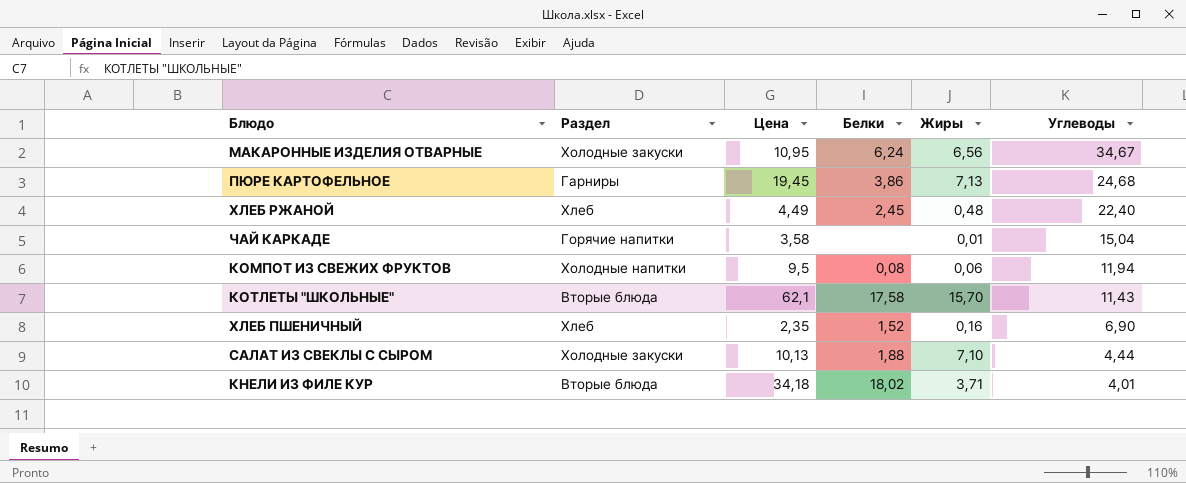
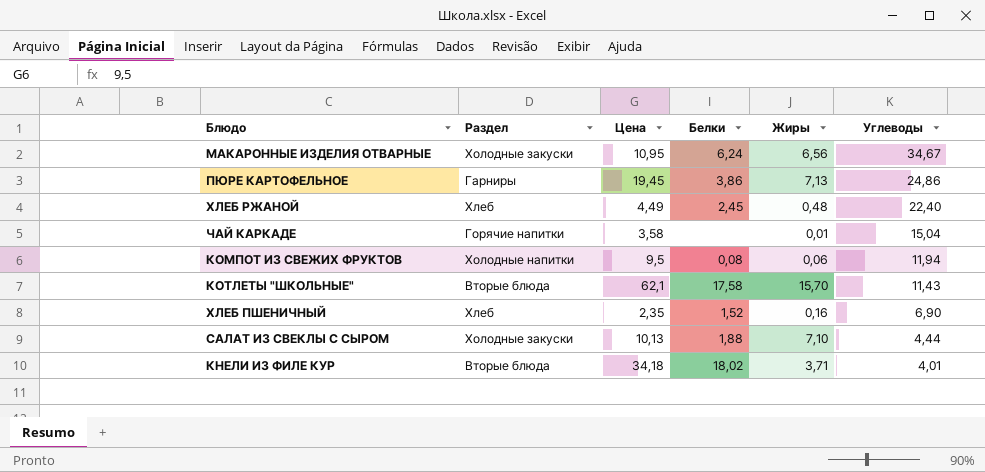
ПЮРЕ КАРТОФЕЛЬНОЕ | Углеводы: 24,68 -> 24,86

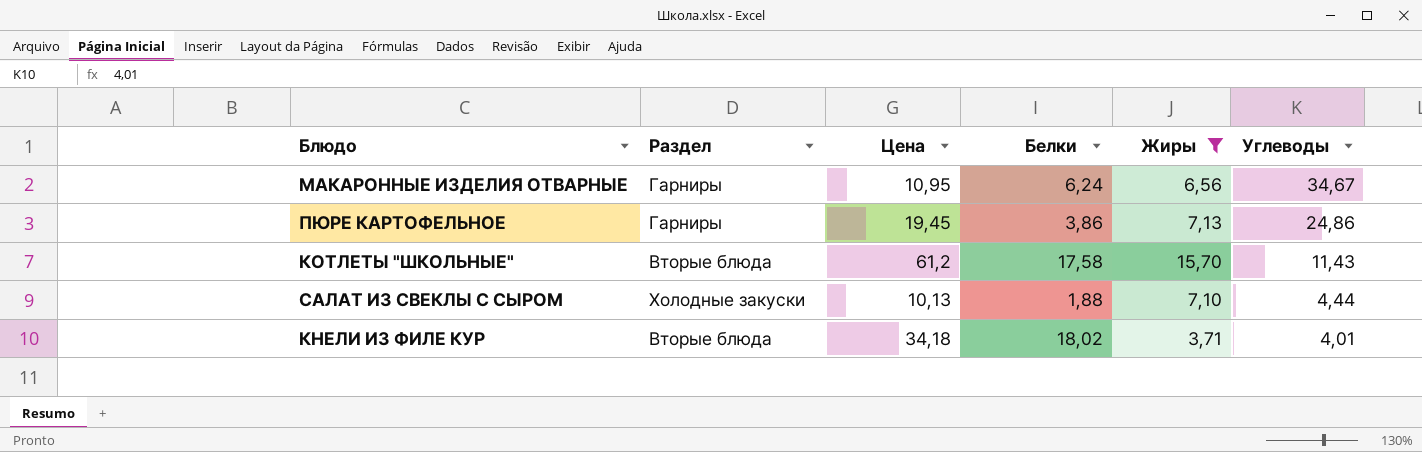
filter: none -> Жиры >= 3,71
МАКАРОННЫЕ ИЗДЕЛИЯ ОТВАРНЫЕ | Раздел: Холодные закуски -> Гарниры
КОТЛЕТЫ "ШКОЛЬНЫЕ" | Цена: 62,1 -> 61,2

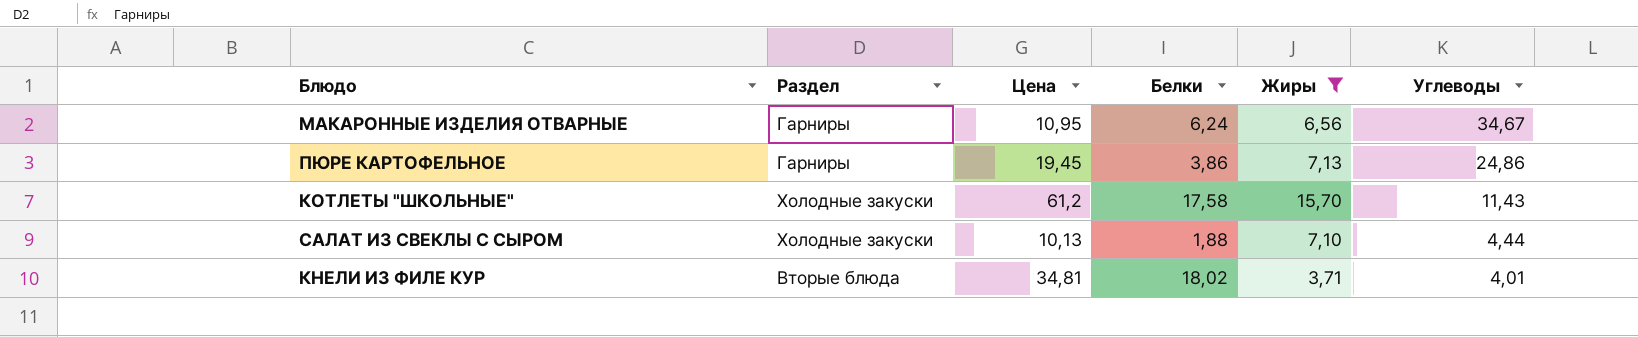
КОТЛЕТЫ "ШКОЛЬНЫЕ" | Раздел: Вторые блюда -> Холодные закуски
КНЕЛИ ИЗ ФИЛЕ КУР | Цена: 34,18 -> 34,81

